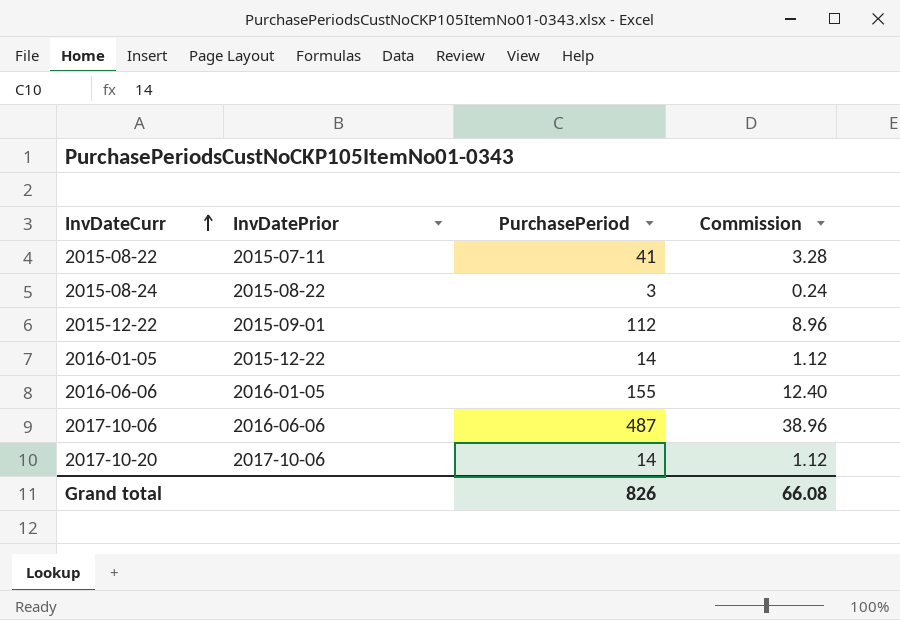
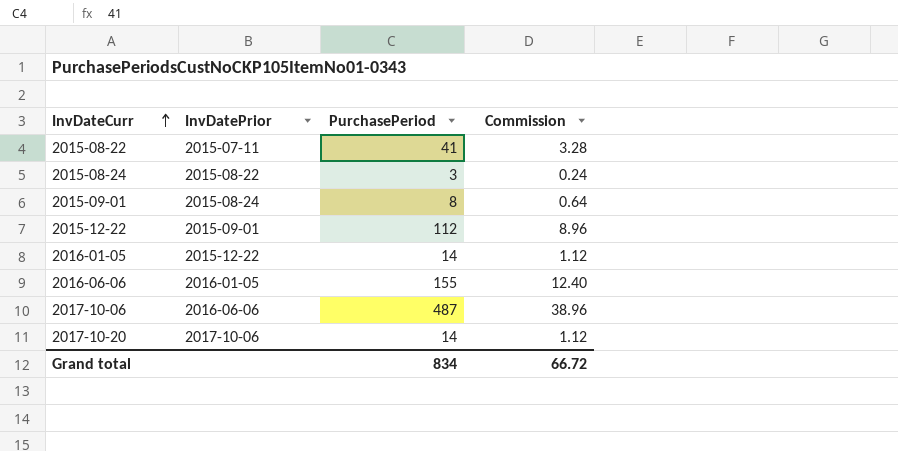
row 2015-09-01: none -> 2015-08-24 | 8 | 0.64
Grand total | PurchasePeriod: 826 -> 834
Grand total | Commission: 66.08 -> 66.72

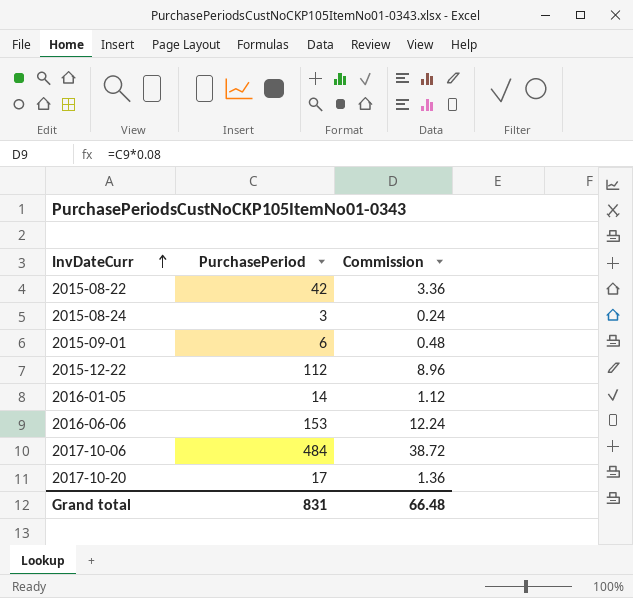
column InvDatePrior | position: 2 -> none
2015-08-22 | PurchasePeriod: 41 -> 42
2015-08-22 | Commission: 3.28 -> 3.36
2015-09-01 | PurchasePeriod: 8 -> 6
2015-09-01 | Commission: 0.64 -> 0.48
2016-06-06 | PurchasePeriod: 155 -> 153
2016-06-06 | Commission: 12.40 -> 12.24
2017-10-06 | PurchasePeriod: 487 -> 484
2017-10-06 | Commission: 38.96 -> 38.72
2017-10-20 | PurchasePeriod: 14 -> 17
2017-10-20 | Commission: 1.12 -> 1.36
Grand total | PurchasePeriod: 834 -> 831
Grand total | Commission: 66.72 -> 66.48

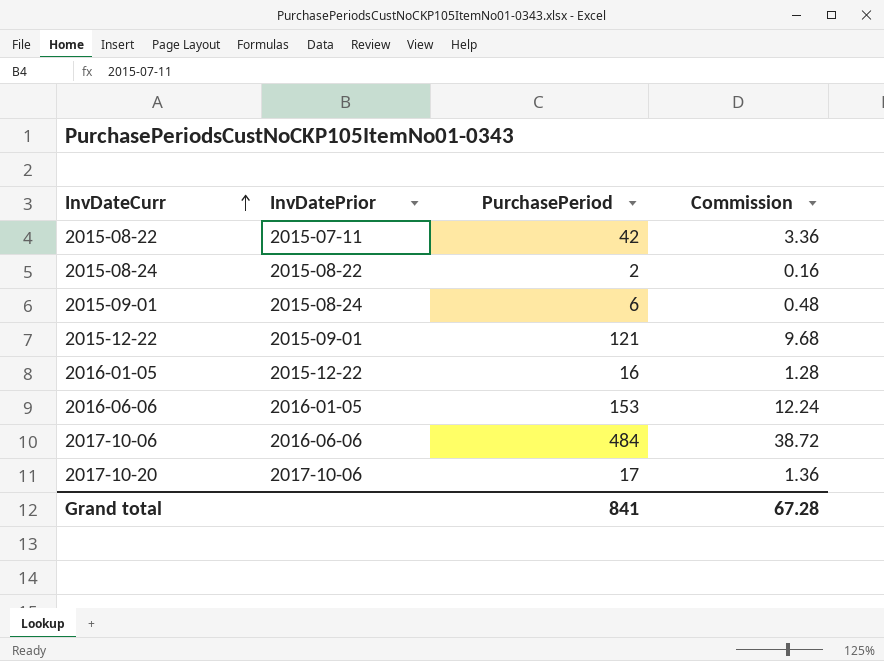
column InvDatePrior | position: none -> 2
2015-08-24 | PurchasePeriod: 3 -> 2
2015-08-24 | Commission: 0.24 -> 0.16
2015-12-22 | PurchasePeriod: 112 -> 121
2015-12-22 | Commission: 8.96 -> 9.68
2016-01-05 | PurchasePeriod: 14 -> 16
2016-01-05 | Commission: 1.12 -> 1.28
Grand total | PurchasePeriod: 831 -> 841
Grand total | Commission: 66.48 -> 67.28

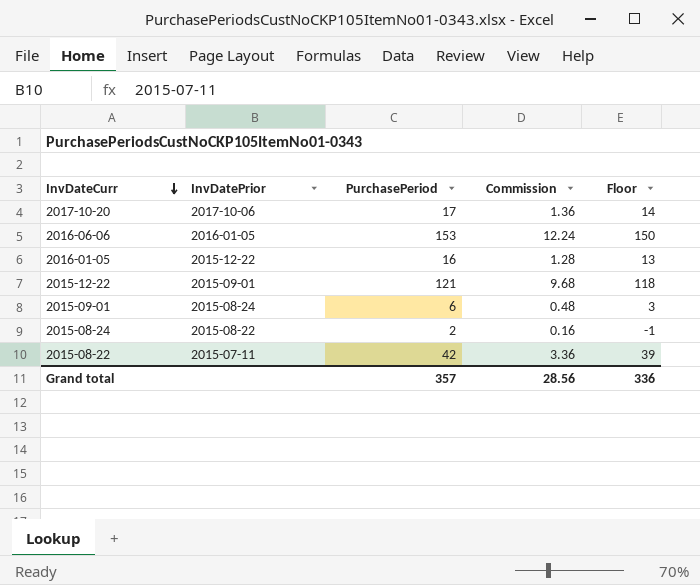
row order: InvDateCurr ascending -> InvDateCurr descending
column Floor | formula: none -> [PurchasePeriod] - 3
row 2017-10-06: 2016-06-06 | 484 | 38.72 -> none
Grand total | PurchasePeriod: 841 -> 357
Grand total | Commission: 67.28 -> 28.56

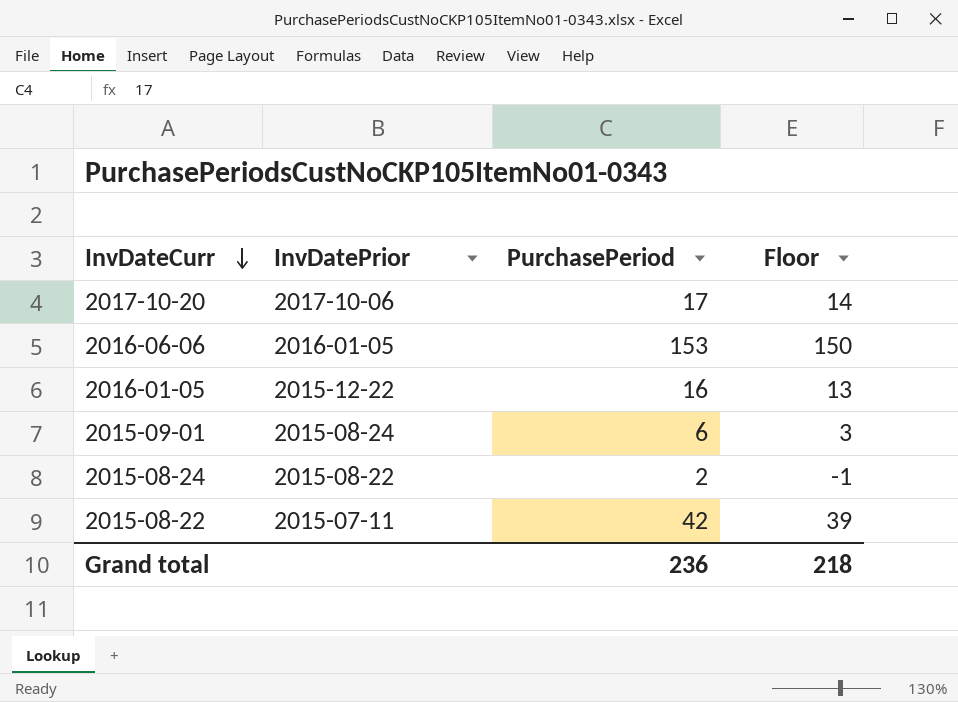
column Commission | formula: [PurchasePeriod] * 0.08 -> none
row 2015-12-22: 2015-09-01 | 121 | 9.68 | 118 -> none
Grand total | PurchasePeriod: 357 -> 236
Grand total | Floor: 336 -> 218

